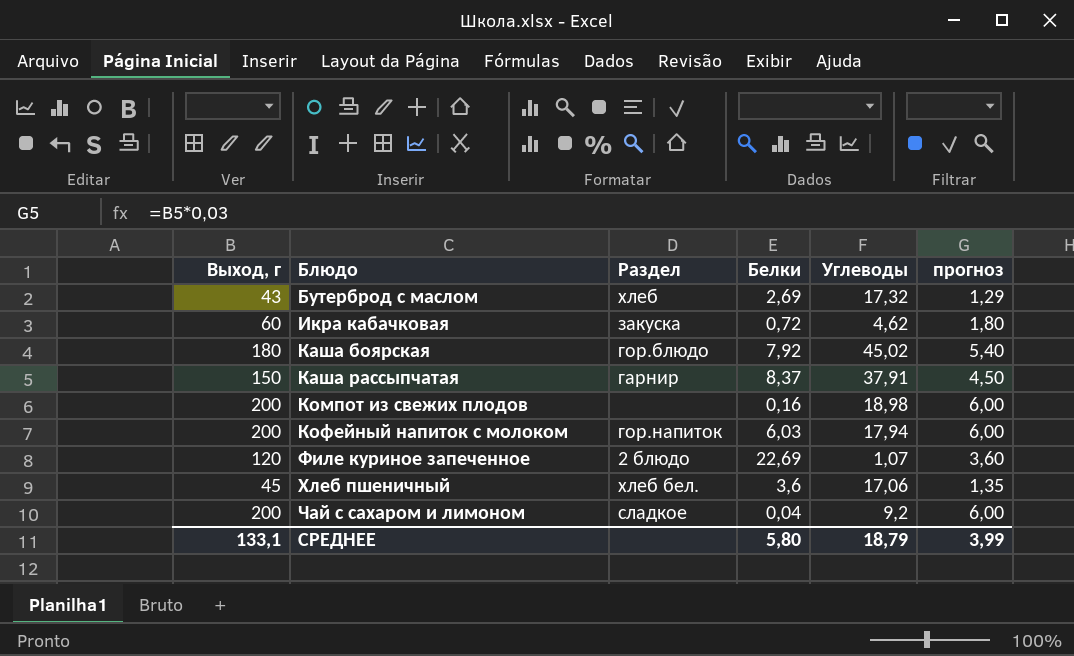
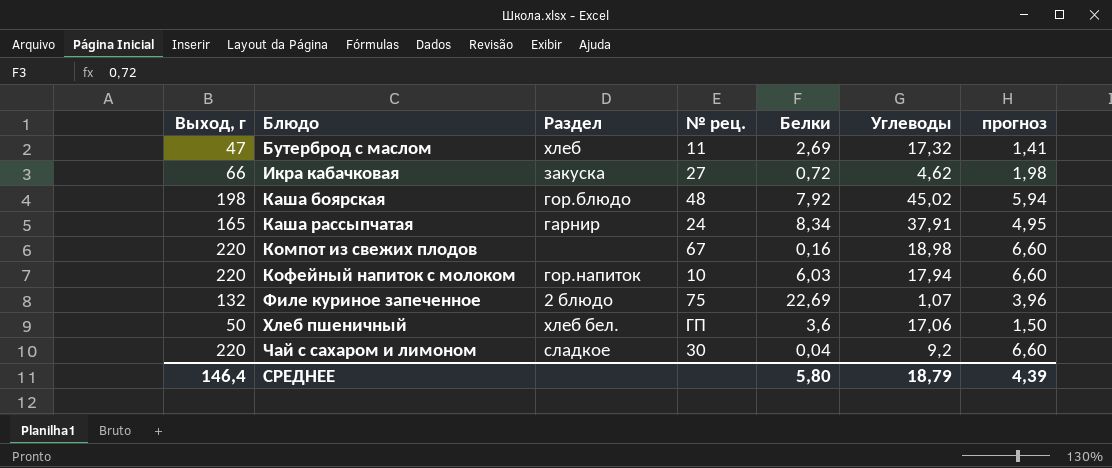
column № рец. | position: none -> 4
Бутерброд с маслом | Выход, г: 43 -> 47
Бутерброд с маслом | прогноз: 1,29 -> 1,41
Икра кабачковая | Выход, г: 60 -> 66
Икра кабачковая | прогноз: 1,80 -> 1,98
Каша боярская | Выход, г: 180 -> 198
Каша боярская | прогноз: 5,40 -> 5,94
Каша рассыпчатая | Выход, г: 150 -> 165
Каша рассыпчатая | Белки: 8,37 -> 8,34
Каша рассыпчатая | прогноз: 4,50 -> 4,95
Компот из свежих плодов | Выход, г: 200 -> 220
Компот из свежих плодов | прогноз: 6,00 -> 6,60
Кофейный напиток с молоком | Выход, г: 200 -> 220
Кофейный напиток с молоком | прогноз: 6,00 -> 6,60
Филе куриное запеченное | Выход, г: 120 -> 132
Филе куриное запеченное | прогноз: 3,60 -> 3,96
Хлеб пшеничный | Выход, г: 45 -> 50
Хлеб пшеничный | прогноз: 1,35 -> 1,50
Чай с сахаром и лимоном | Выход, г: 200 -> 220
Чай с сахаром и лимоном | прогноз: 6,00 -> 6,60
СРЕДНЕЕ | Выход, г: 133,1 -> 146,4
СРЕДНЕЕ | прогноз: 3,99 -> 4,39

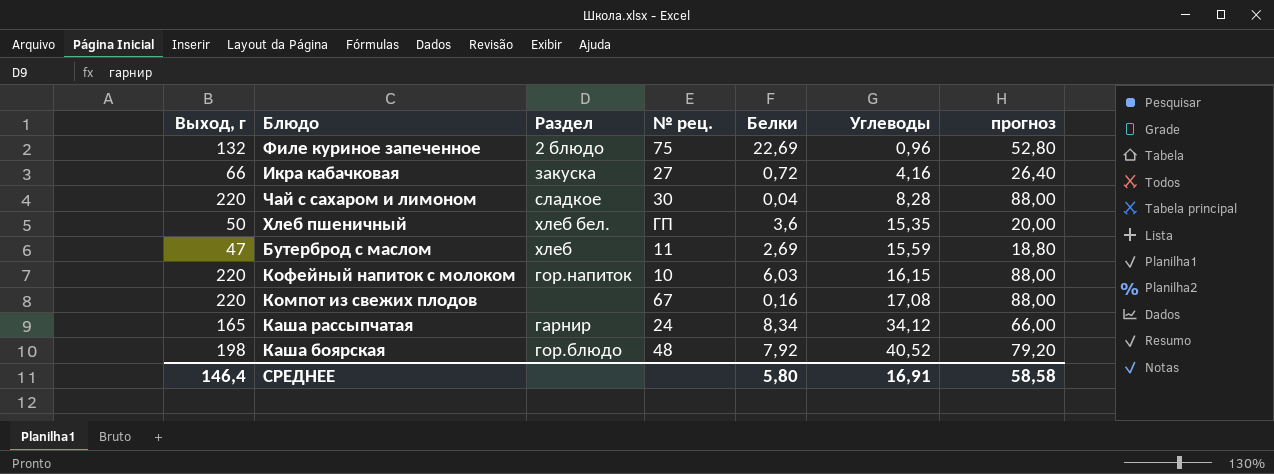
row order: Блюдо ascending -> Углеводы ascending
column прогноз | formula: [Выход, г] * 0,03 -> [Выход, г] * 0,4
Филе куриное запеченное | Углеводы: 1,07 -> 0,96
Икра кабачковая | Углеводы: 4,62 -> 4,16
Чай с сахаром и лимоном | Углеводы: 9,2 -> 8,28
Хлеб пшеничный | Углеводы: 17,06 -> 15,35
Бутерброд с маслом | Углеводы: 17,32 -> 15,59
Кофейный напиток с молоком | Углеводы: 17,94 -> 16,15
Компот из свежих плодов | Углеводы: 18,98 -> 17,08
Каша рассыпчатая | Углеводы: 37,91 -> 34,12
Каша боярская | Углеводы: 45,02 -> 40,52
СРЕДНЕЕ | Углеводы: 18,79 -> 16,91
СРЕДНЕЕ | прогноз: 4,39 -> 58,58

